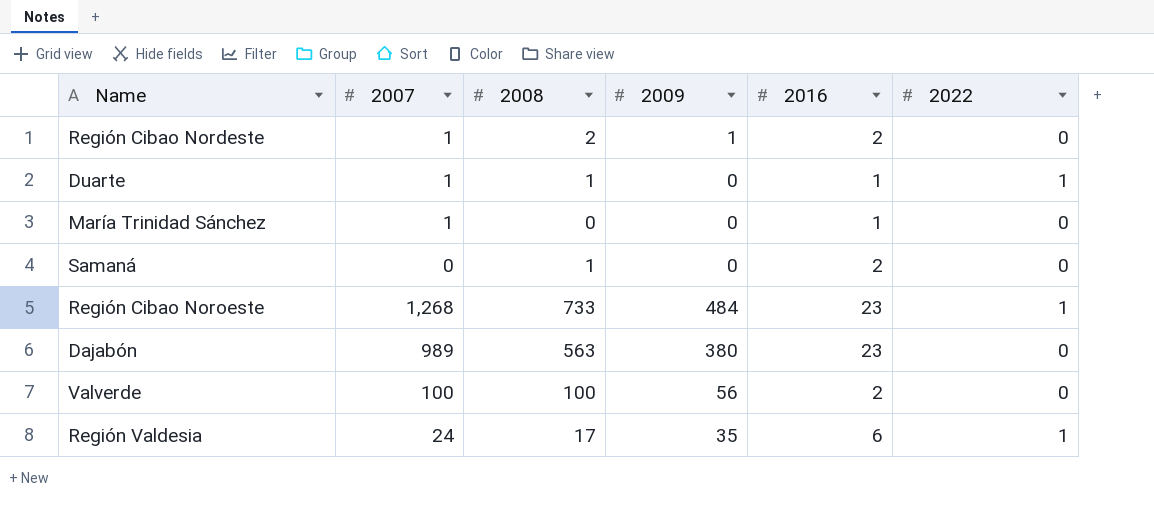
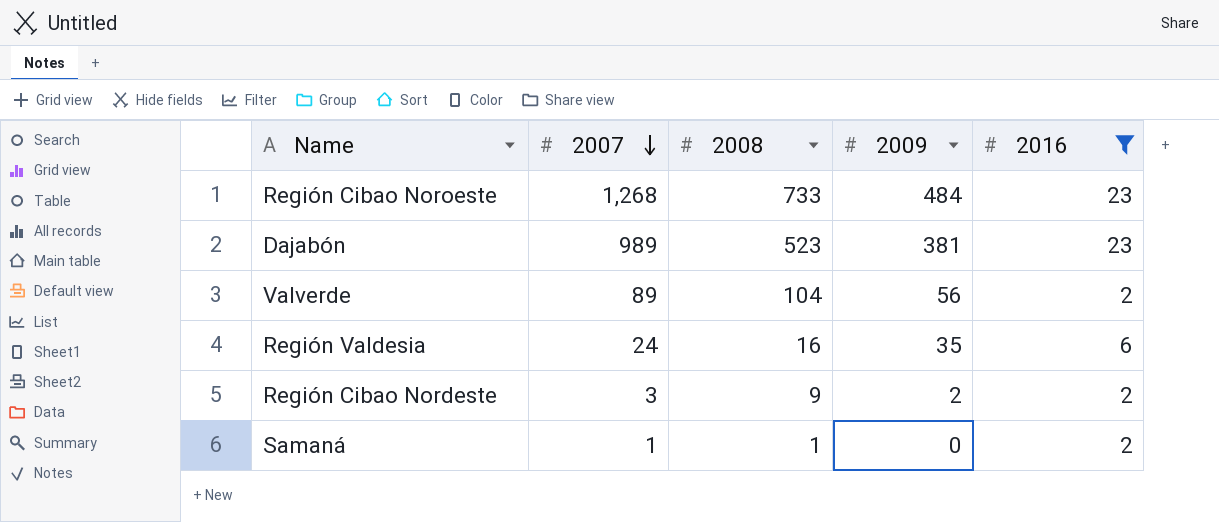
filter: none -> 2016 != 1
row order: none -> 2007 descending
column 2022 | position: 6 -> none
Dajabón | 2008: 563 -> 523
Dajabón | 2009: 380 -> 381
Valverde | 2007: 100 -> 89
Valverde | 2008: 100 -> 104
Región Valdesia | 2008: 17 -> 16
Región Cibao Nordeste | 2007: 1 -> 3
Región Cibao Nordeste | 2008: 2 -> 9
Región Cibao Nordeste | 2009: 1 -> 2
Samaná | 2007: 0 -> 1

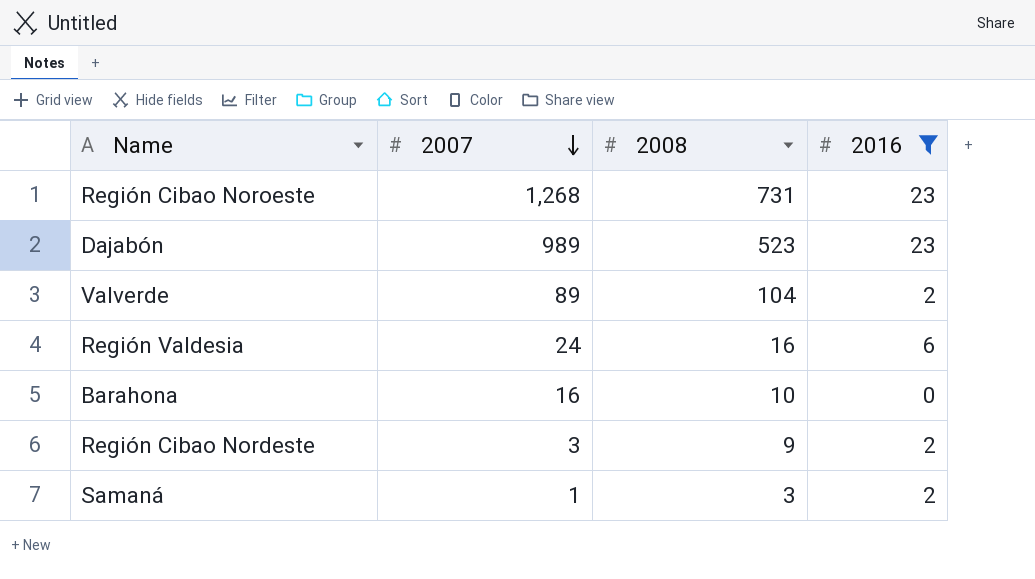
column 2009 | position: 4 -> none
Región Cibao Noroeste | 2008: 733 -> 731
row Barahona: none -> 16 | 10 | 0
Samaná | 2008: 1 -> 3

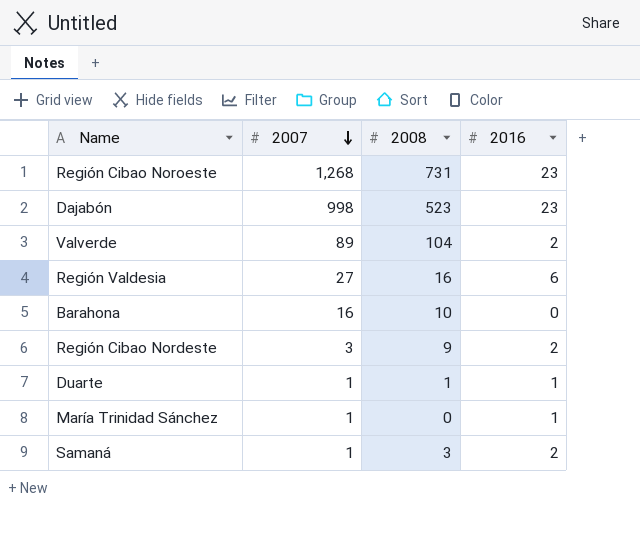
filter: 2016 != 1 -> none
Dajabón | 2007: 989 -> 998
Región Valdesia | 2007: 24 -> 27

